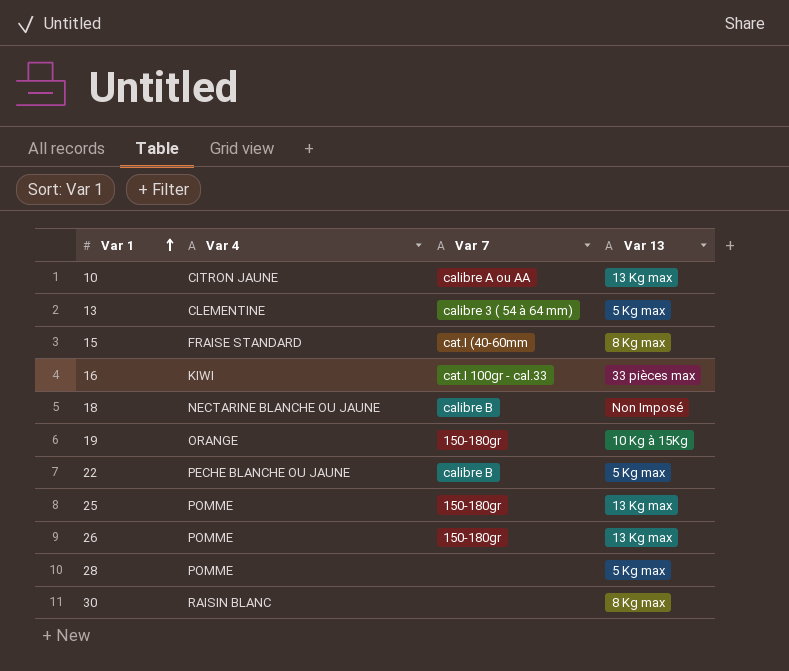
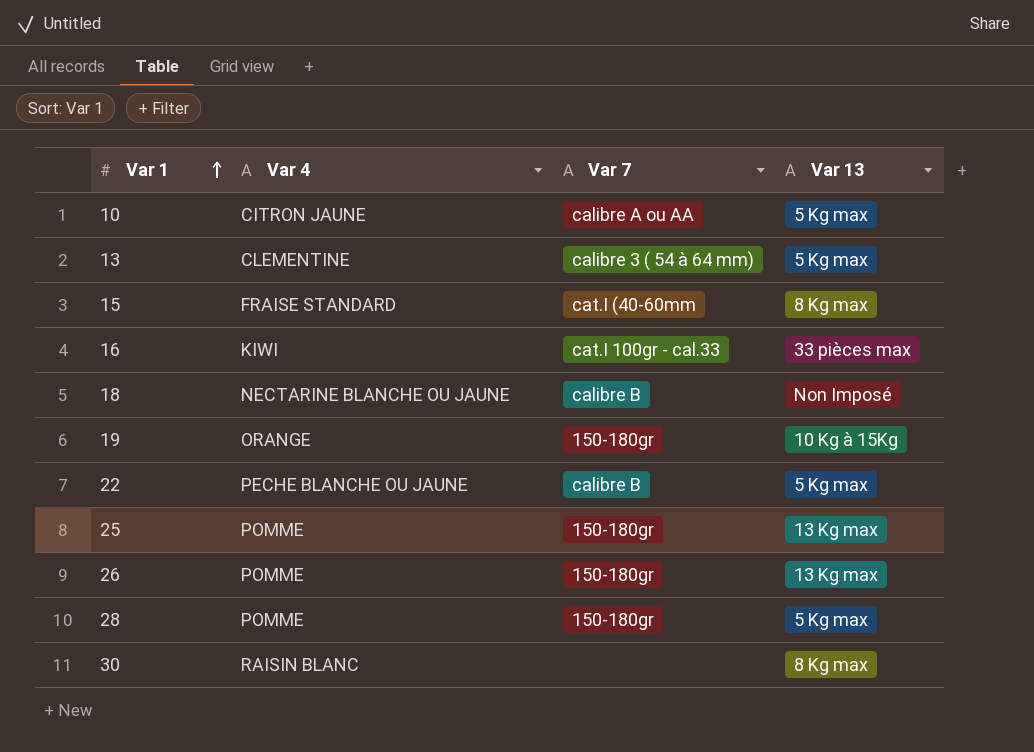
10 | Var 13: 13 Kg max -> 5 Kg max
28 | Var 7: none -> 150-180gr

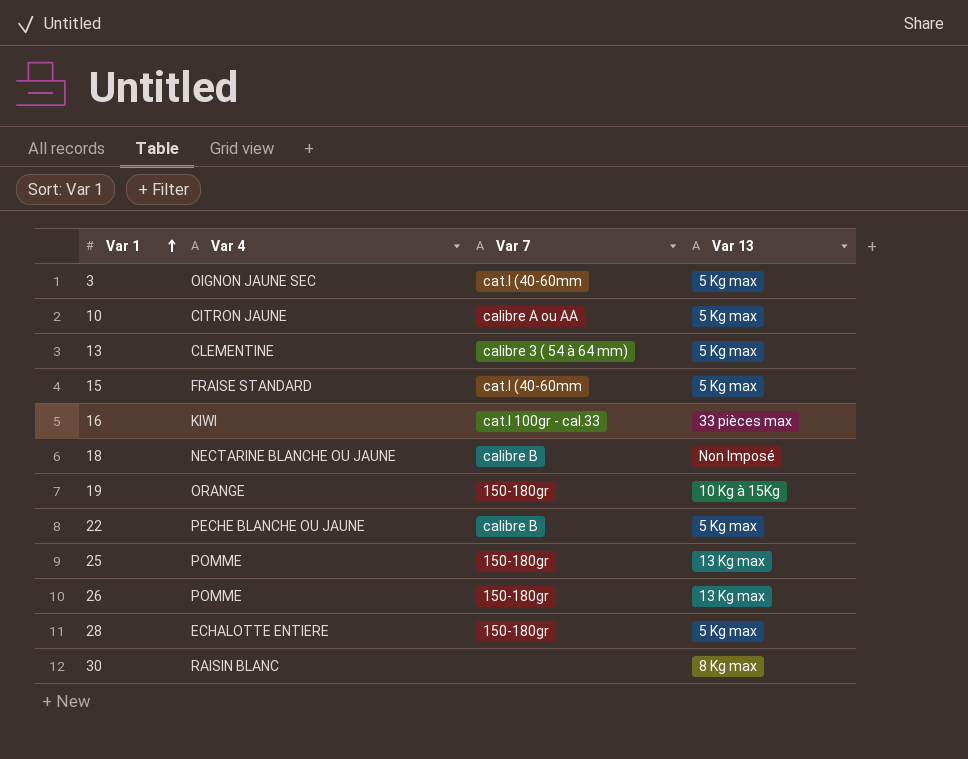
row 3: none -> OIGNON JAUNE SEC | cat.I (40-60mm | 5 Kg max
15 | Var 13: 8 Kg max -> 5 Kg max
28 | Var 4: POMME -> ECHALOTTE ENTIERE

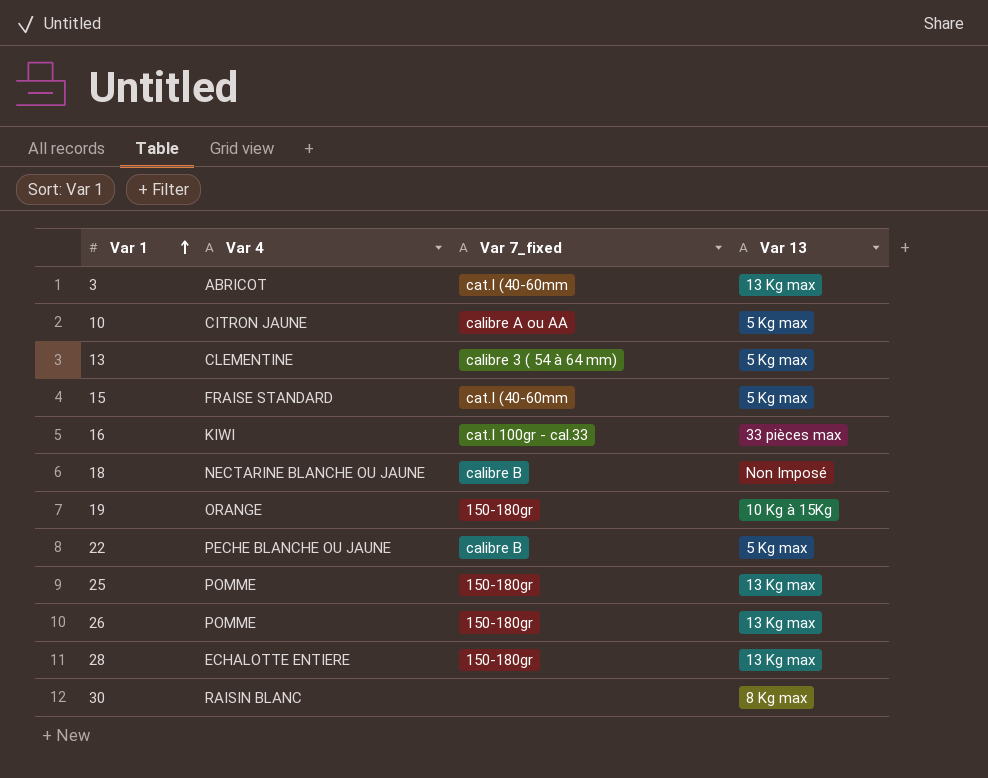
column name: Var 7 -> Var 7_fixed
3 | Var 4: OIGNON JAUNE SEC -> ABRICOT
3 | Var 13: 5 Kg max -> 13 Kg max
28 | Var 13: 5 Kg max -> 13 Kg max

